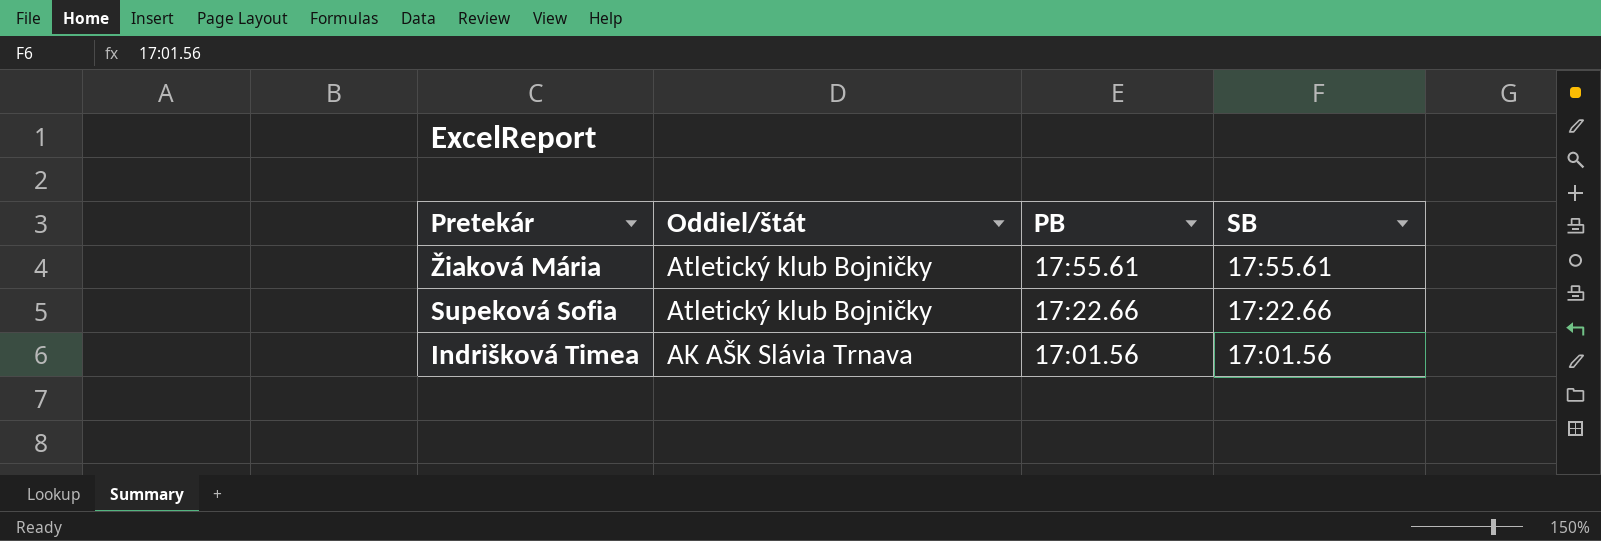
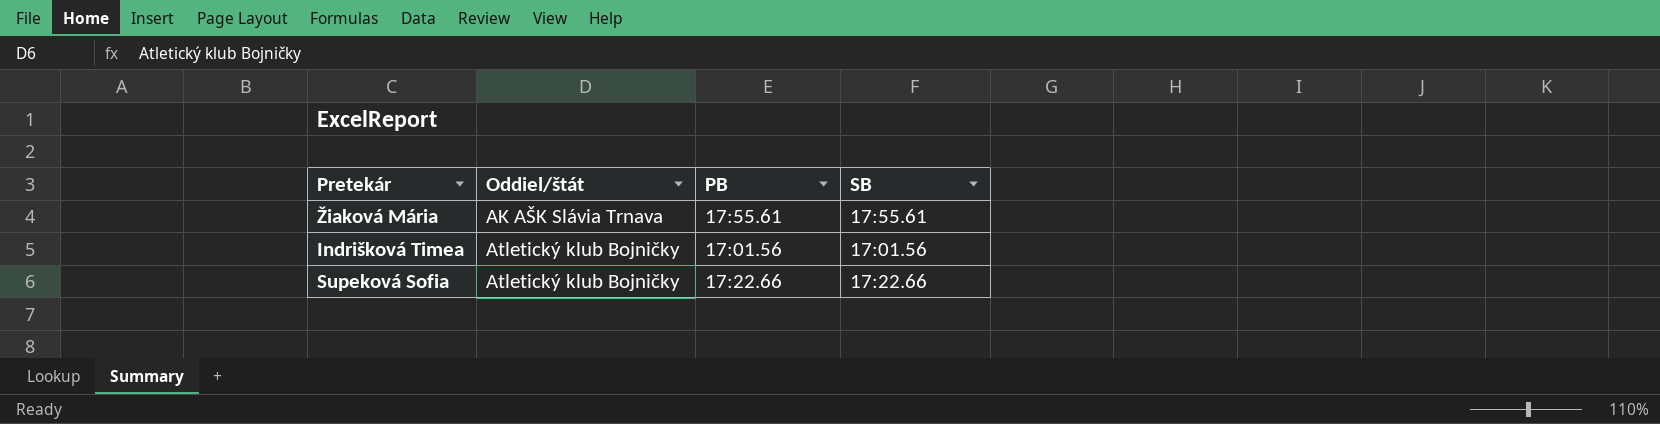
row order: Pretekár descending -> Oddiel/štát ascending
Žiaková Mária | Oddiel/štát: Atletický klub Bojničky -> AK AŠK Slávia Trnava
Indrišková Timea | Oddiel/štát: AK AŠK Slávia Trnava -> Atletický klub Bojničky

